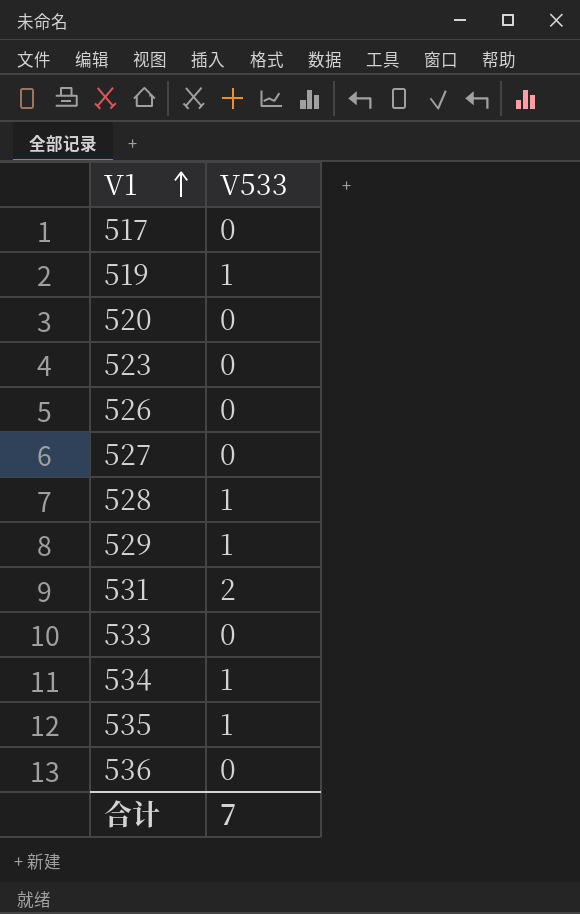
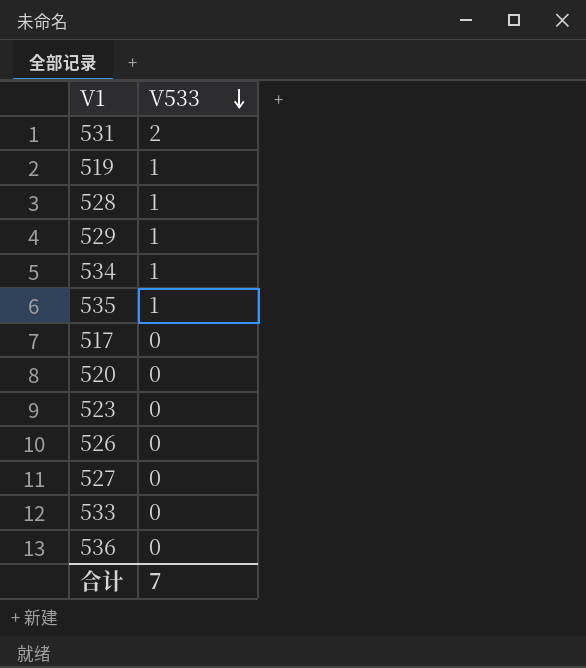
row order: V1 ascending -> V533 descending

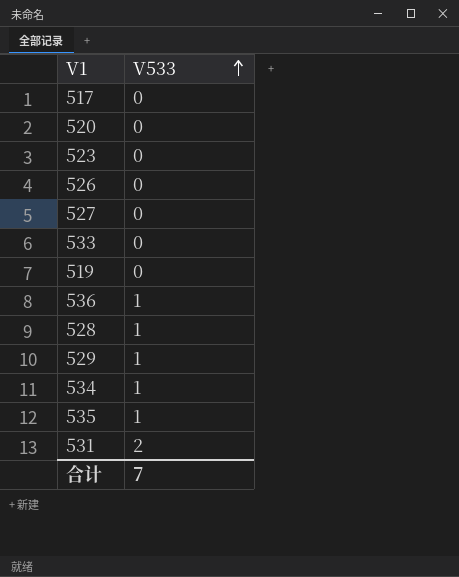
row order: V533 descending -> V533 ascending
519 | V533: 1 -> 0
536 | V533: 0 -> 1

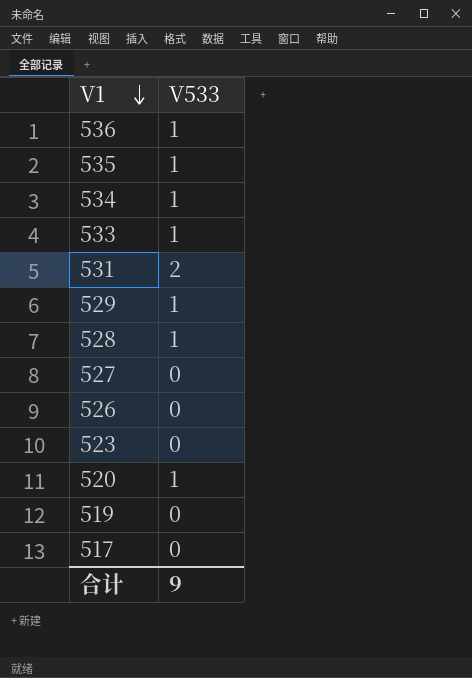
row order: V533 ascending -> V1 descending
533 | V533: 0 -> 1
520 | V533: 0 -> 1
合计 | V533: 7 -> 9

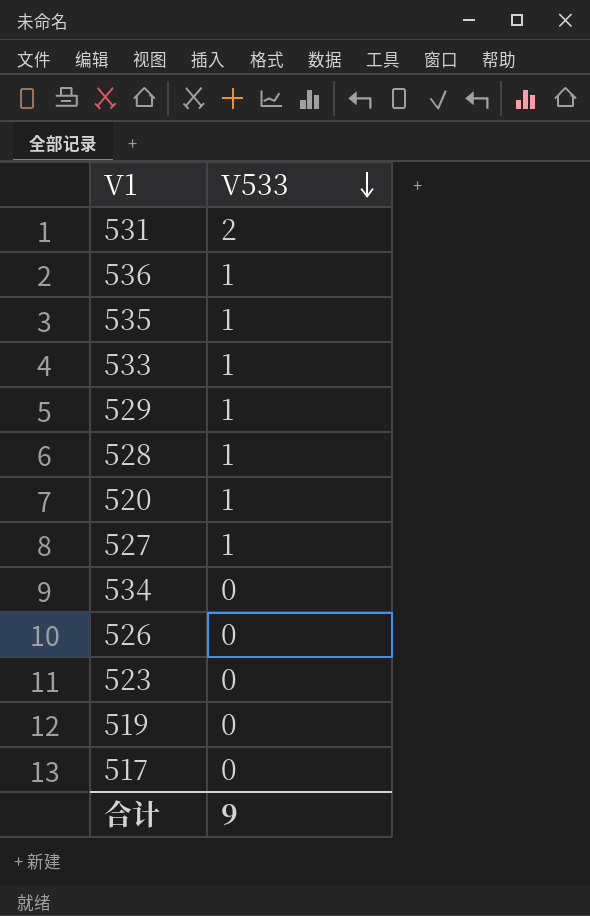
row order: V1 descending -> V533 descending
527 | V533: 0 -> 1
534 | V533: 1 -> 0

